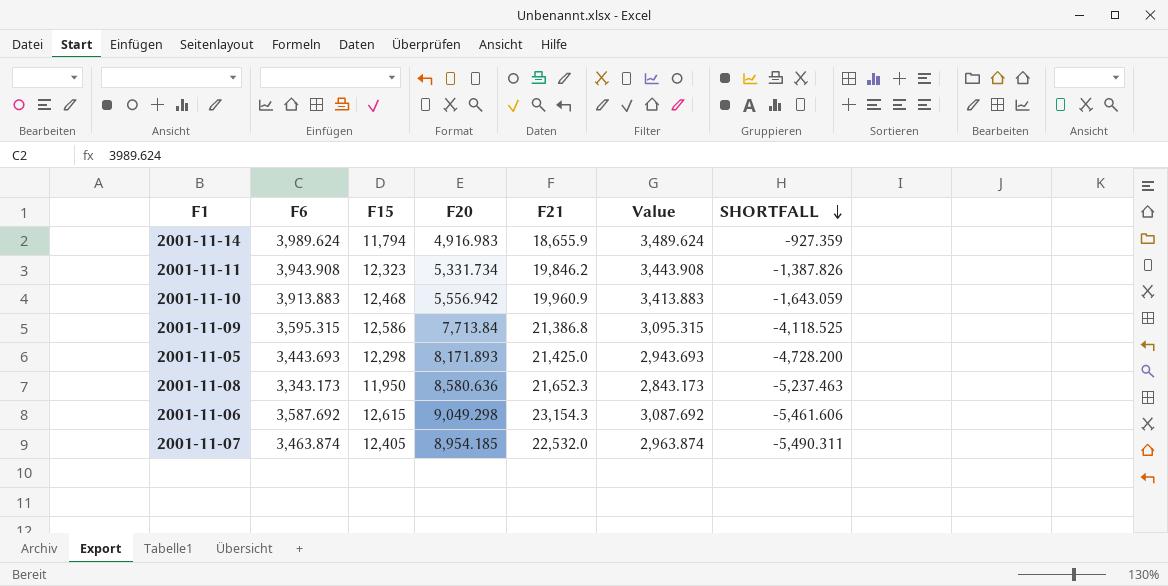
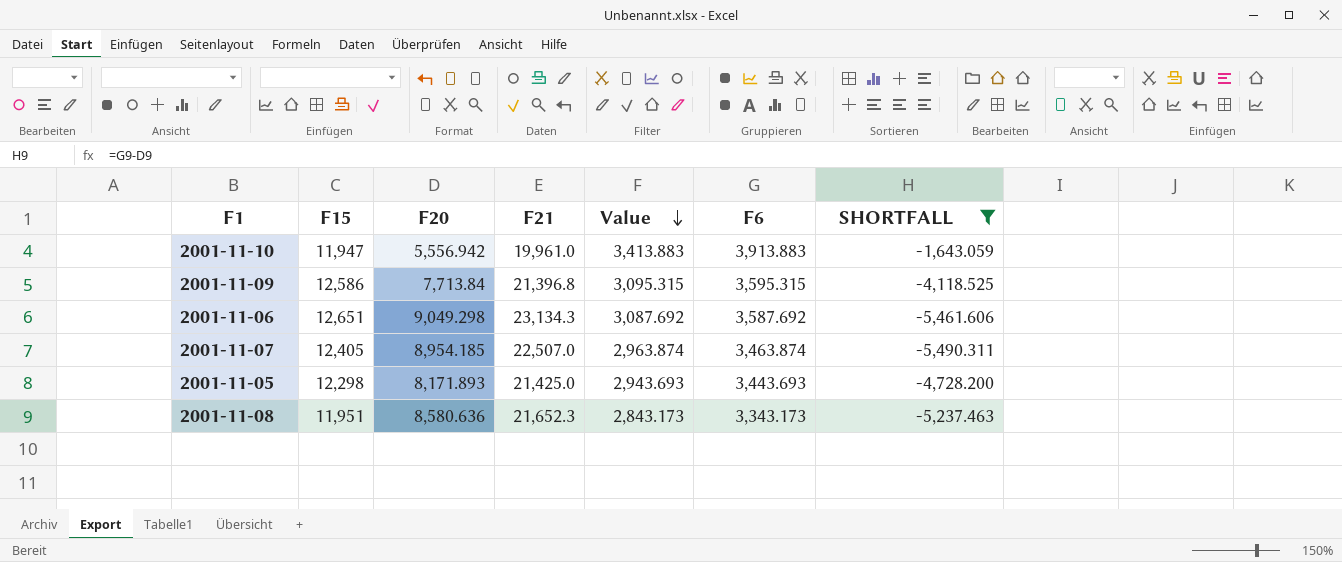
filter: none -> SHORTFALL <= -1,643.059
row order: SHORTFALL descending -> Value descending
column F6 | position: 2 -> 6
2001-11-10 | F15: 12,468 -> 11,947
2001-11-10 | F21: 19,960.9 -> 19,961.0
2001-11-09 | F21: 21,386.8 -> 21,396.8
2001-11-06 | F15: 12,615 -> 12,651
2001-11-06 | F21: 23,154.3 -> 23,134.3
2001-11-07 | F21: 22,532.0 -> 22,507.0
2001-11-08 | F15: 11,950 -> 11,951

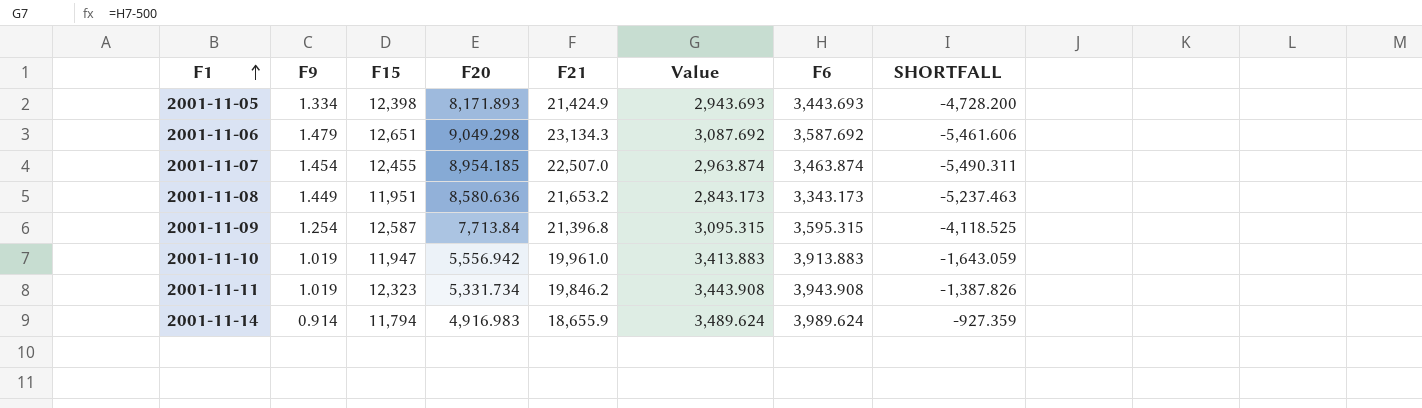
filter: SHORTFALL <= -1,643.059 -> none
row order: Value descending -> F1 ascending
column F9 | position: none -> 2
2001-11-05 | F15: 12,298 -> 12,398
2001-11-05 | F21: 21,425.0 -> 21,424.9
2001-11-07 | F15: 12,405 -> 12,455
2001-11-08 | F21: 21,652.3 -> 21,653.2
2001-11-09 | F15: 12,586 -> 12,587

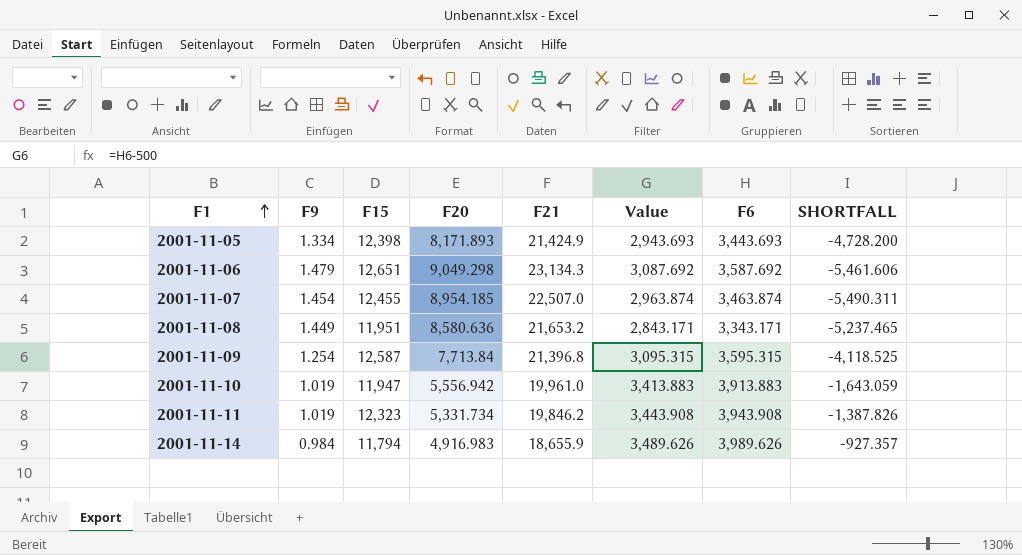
2001-11-08 | Value: 2,843.173 -> 2,843.171
2001-11-08 | F6: 3,343.173 -> 3,343.171
2001-11-08 | SHORTFALL: -5,237.463 -> -5,237.465
2001-11-14 | F9: 0.914 -> 0.984
2001-11-14 | Value: 3,489.624 -> 3,489.626
2001-11-14 | F6: 3,989.624 -> 3,989.626
2001-11-14 | SHORTFALL: -927.359 -> -927.357

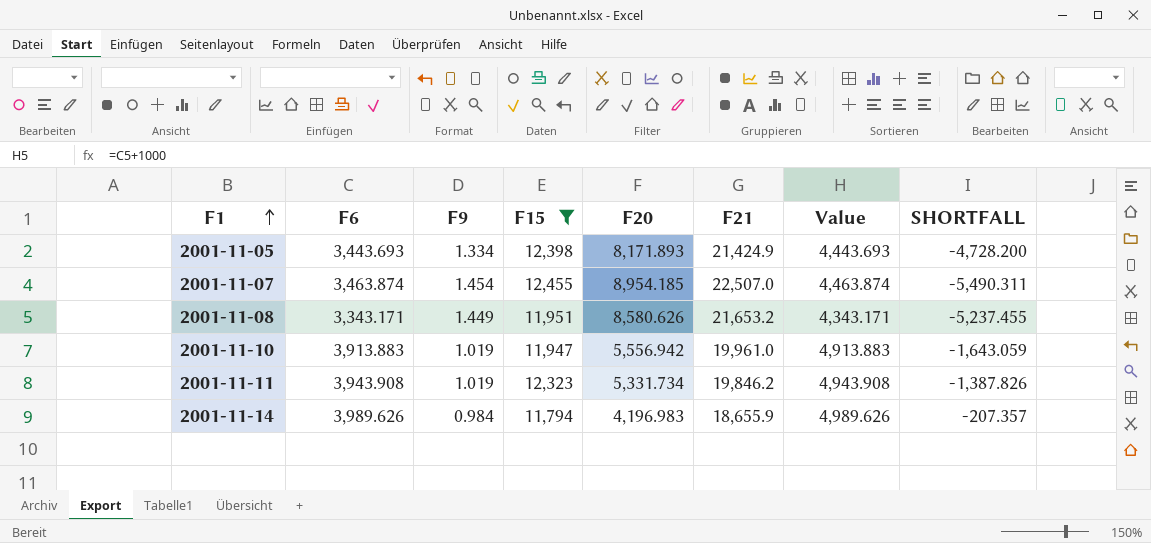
filter: none -> F15 <= 12,455
column F6 | position: 7 -> 2
column Value | formula: [F6] - 500 -> [F6] + 1000
2001-11-08 | F20: 8,580.636 -> 8,580.626
2001-11-08 | SHORTFALL: -5,237.465 -> -5,237.455
2001-11-14 | F20: 4,916.983 -> 4,196.983
2001-11-14 | SHORTFALL: -927.357 -> -207.357

